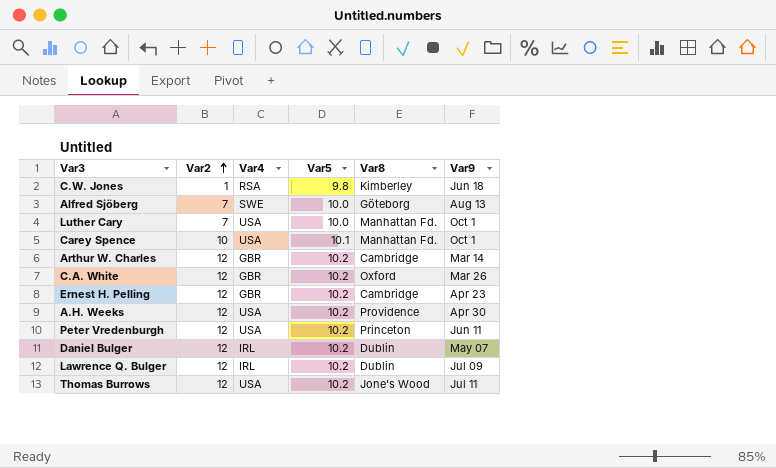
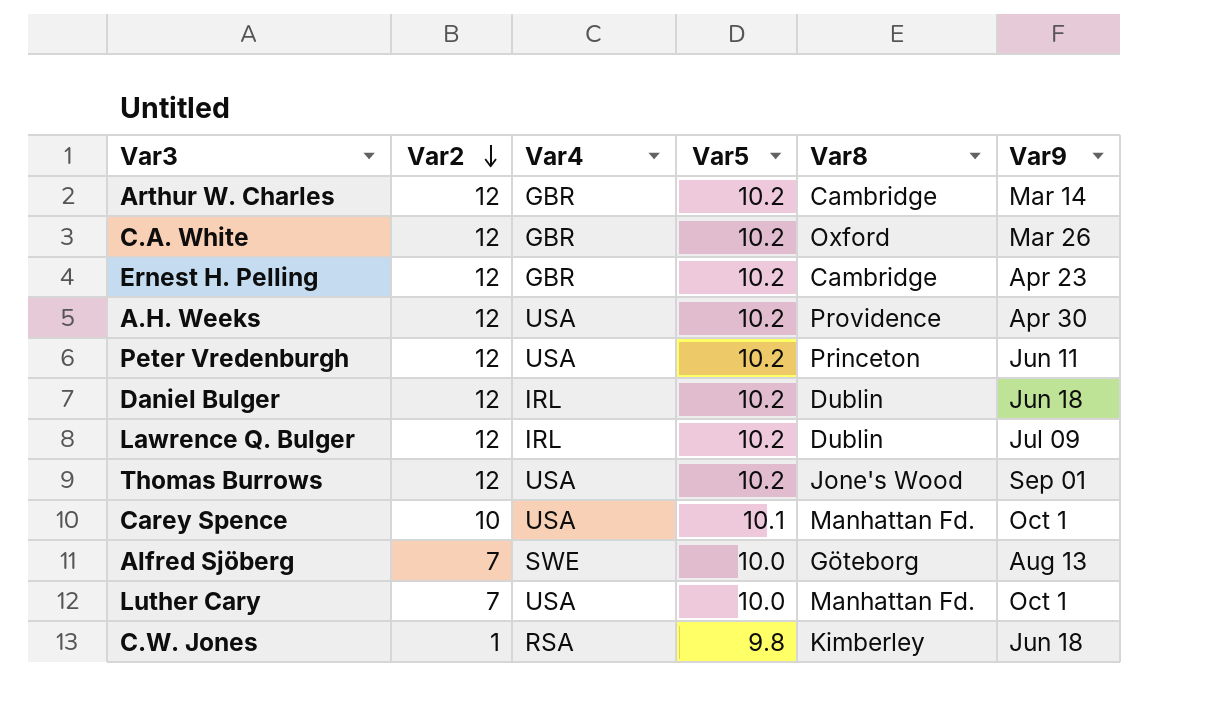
row order: Var2 ascending -> Var2 descending
Daniel Bulger | Var9: May 07 -> Jun 18
Thomas Burrows | Var9: Jul 11 -> Sep 01

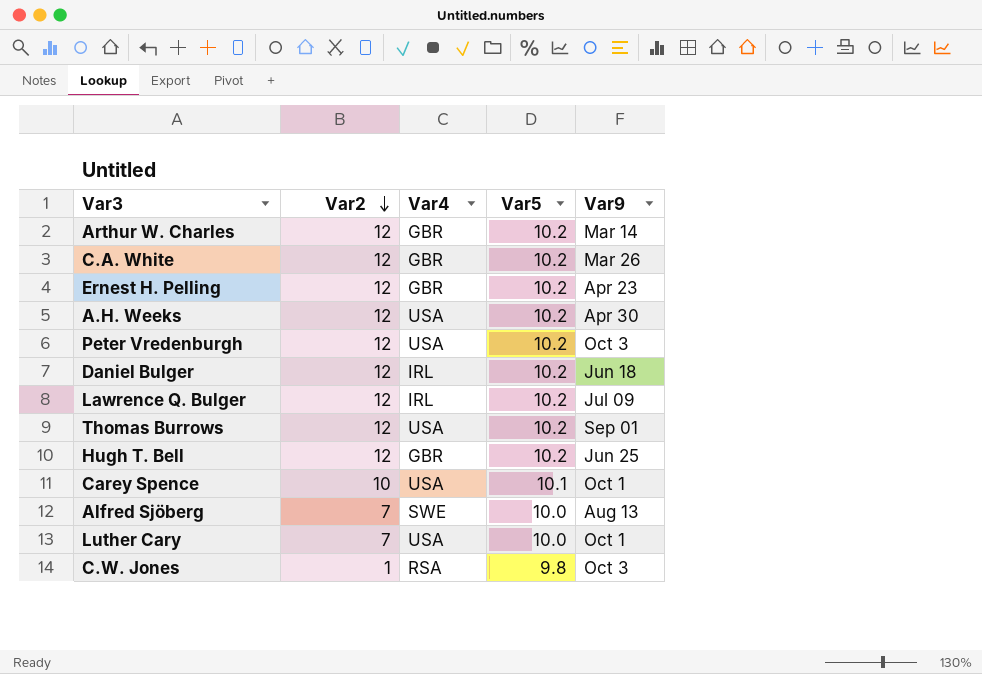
column Var8 | position: 5 -> none
Peter Vredenburgh | Var9: Jun 11 -> Oct 3
row Hugh T. Bell: none -> 12 | GBR | 10.2 | Jun 25
C.W. Jones | Var9: Jun 18 -> Oct 3

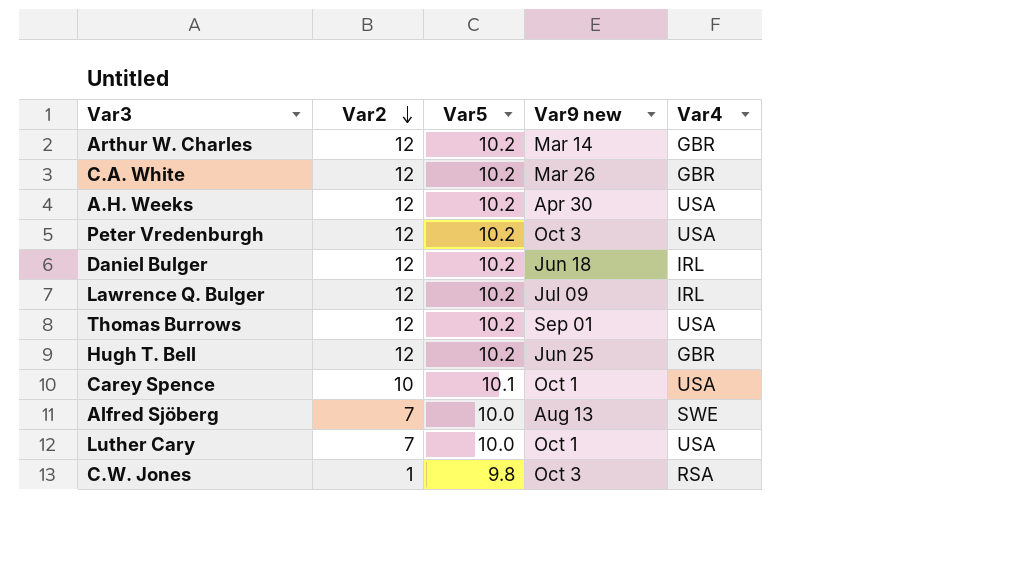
column name: Var9 -> Var9 new
column Var4 | position: 3 -> 5
row Ernest H. Pelling: 12 | GBR | 10.2 | Apr 23 -> none

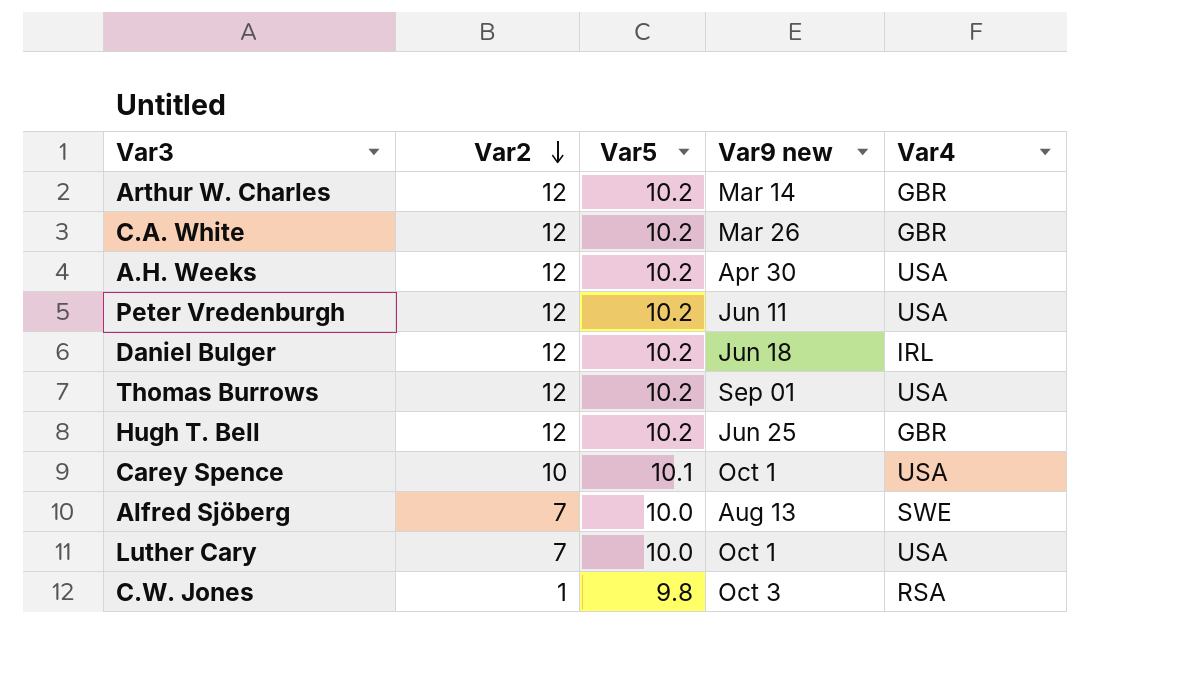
row Lawrence Q. Bulger: 12 | 10.2 | Jul 09 | IRL -> none
Peter Vredenburgh | Var9 new: Oct 3 -> Jun 11

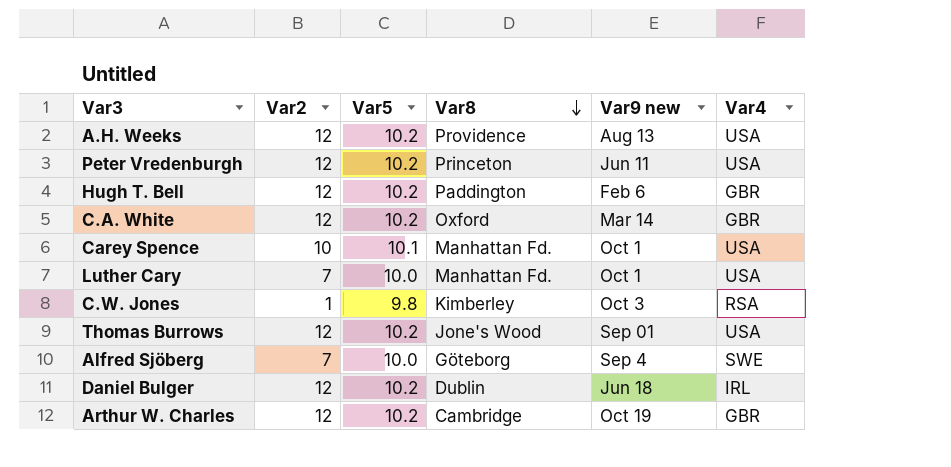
row order: Var2 descending -> Var8 descending
column Var8 | position: none -> 4
A.H. Weeks | Var9 new: Apr 30 -> Aug 13
Hugh T. Bell | Var9 new: Jun 25 -> Feb 6
C.A. White | Var9 new: Mar 26 -> Mar 14
Alfred Sjöberg | Var9 new: Aug 13 -> Sep 4
Arthur W. Charles | Var9 new: Mar 14 -> Oct 19

